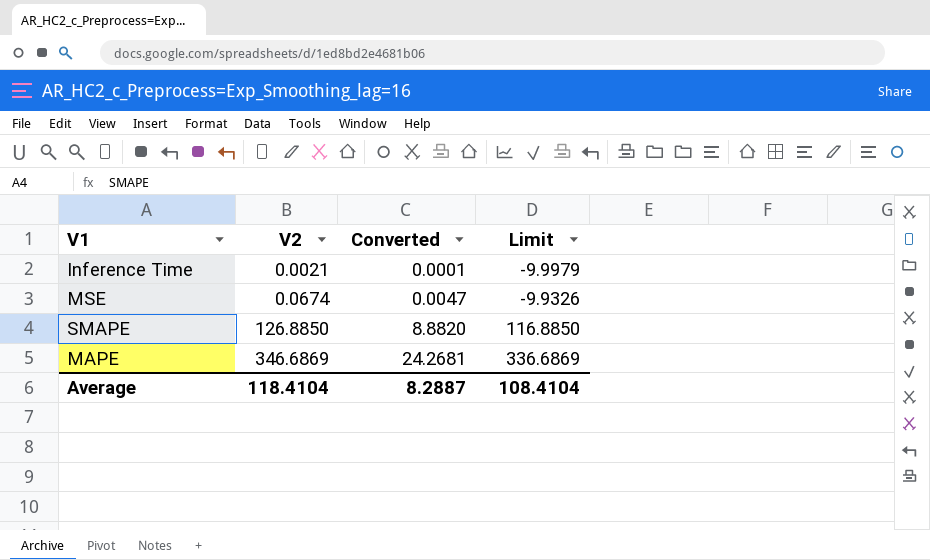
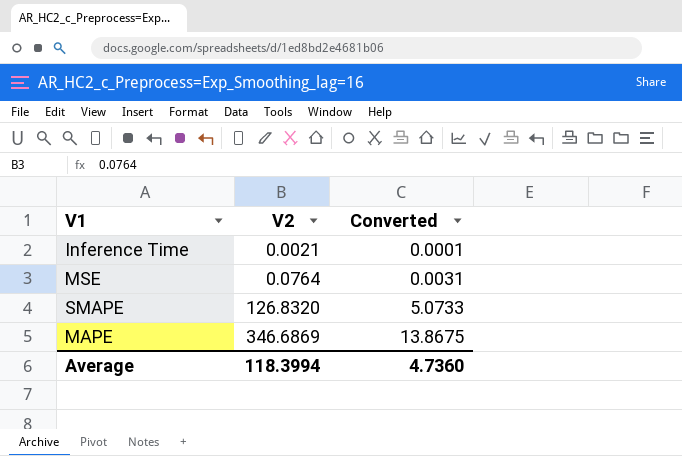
column Limit | formula: [V2] - 10 -> none
column Converted | formula: [V2] * 0.07 -> [V2] * 0.04
MSE | V2: 0.0674 -> 0.0764
SMAPE | V2: 126.8850 -> 126.8320
Average | V2: 118.4104 -> 118.3994
Average | Converted: 8.2887 -> 4.7360

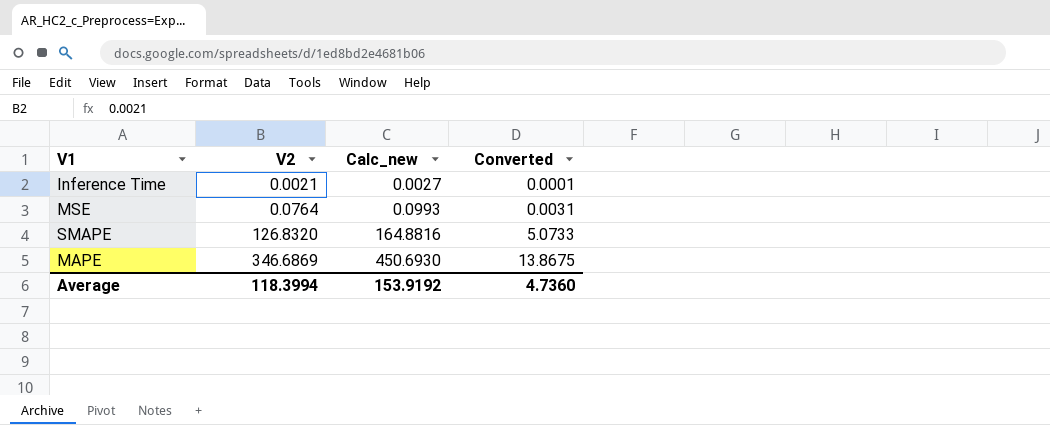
column Calc_new | formula: none -> [V2] * 1.3

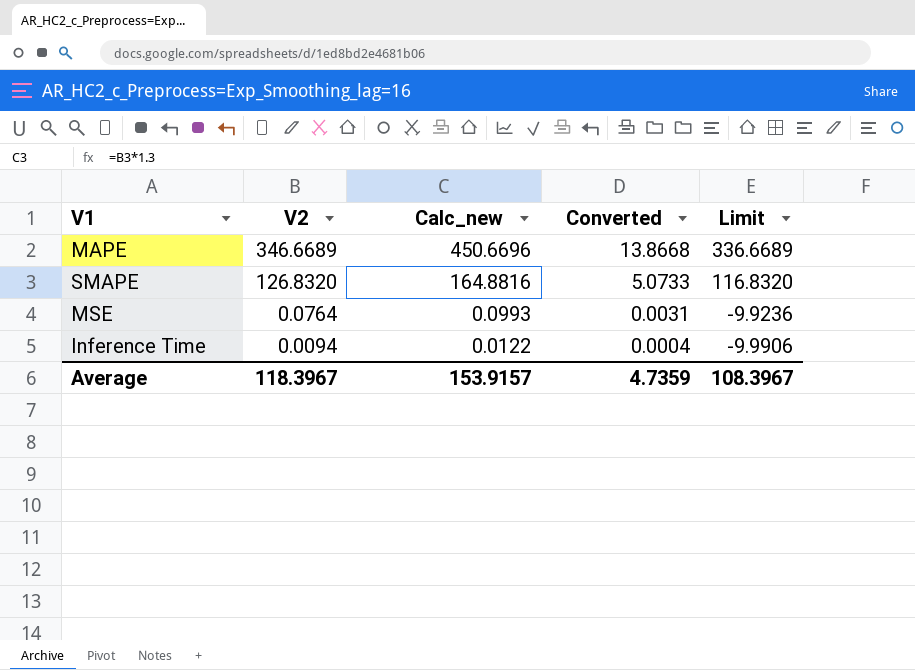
row order: V2 ascending -> V2 descending
column Limit | formula: none -> [V2] - 10
MAPE | V2: 346.6869 -> 346.6689
MAPE | Calc_new: 450.6930 -> 450.6696
MAPE | Converted: 13.8675 -> 13.8668
Inference Time | V2: 0.0021 -> 0.0094
Inference Time | Calc_new: 0.0027 -> 0.0122
Inference Time | Converted: 0.0001 -> 0.0004
Average | V2: 118.3994 -> 118.3967
Average | Calc_new: 153.9192 -> 153.9157
Average | Converted: 4.7360 -> 4.7359

